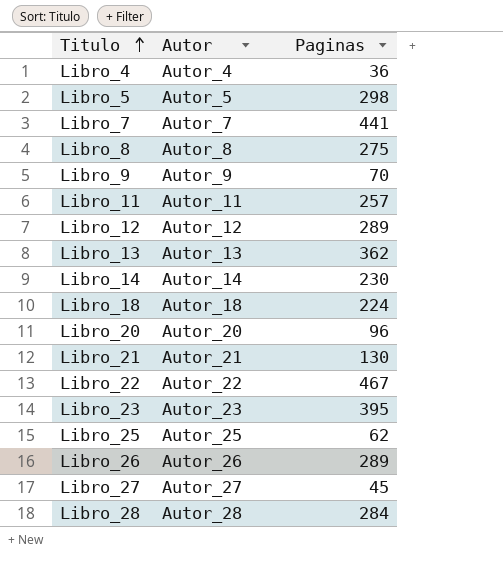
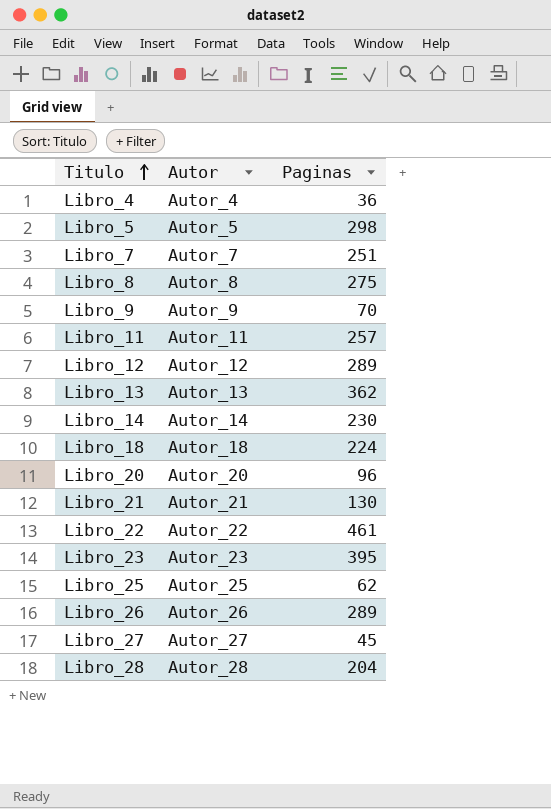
Libro_7 | Paginas: 441 -> 251
Libro_22 | Paginas: 467 -> 461
Libro_28 | Paginas: 284 -> 204

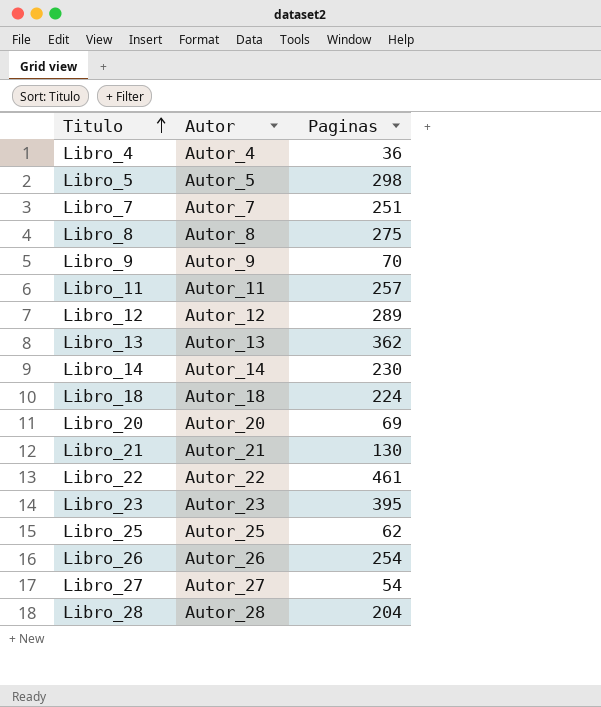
Libro_20 | Paginas: 96 -> 69
Libro_26 | Paginas: 289 -> 254
Libro_27 | Paginas: 45 -> 54

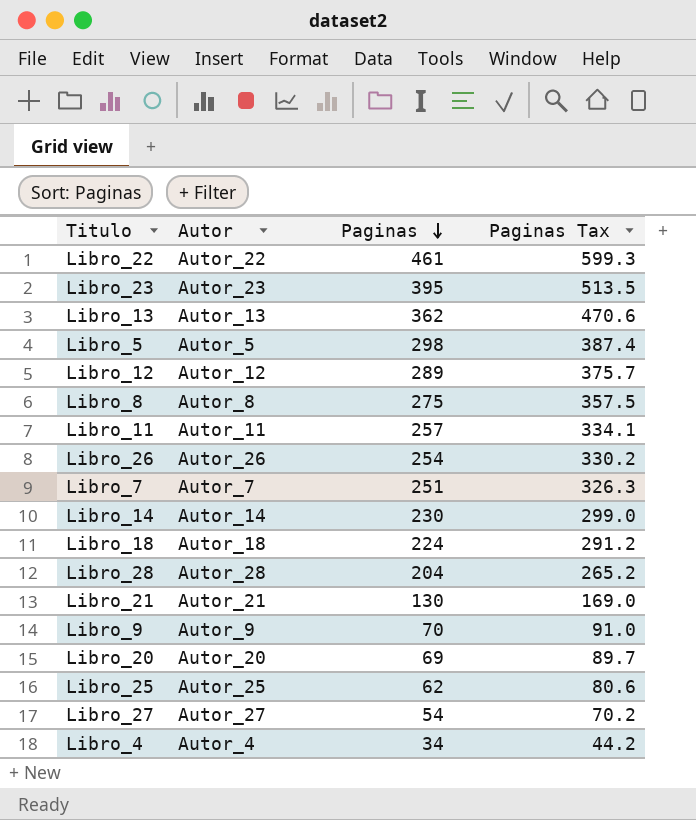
row order: Titulo ascending -> Paginas descending
column Paginas Tax | formula: none -> [Paginas] * 1.3
Libro_4 | Paginas: 36 -> 34

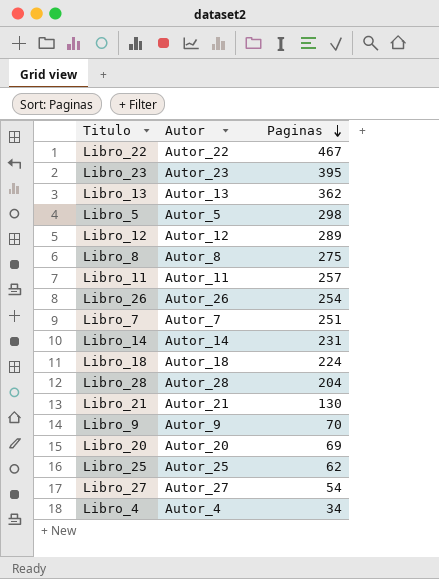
column Paginas Tax | formula: [Paginas] * 1.3 -> none
Libro_22 | Paginas: 461 -> 467
Libro_14 | Paginas: 230 -> 231

